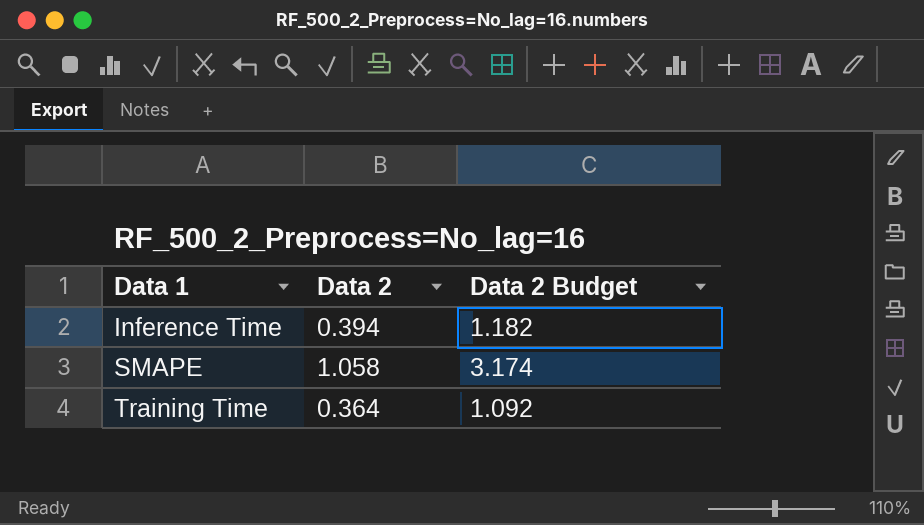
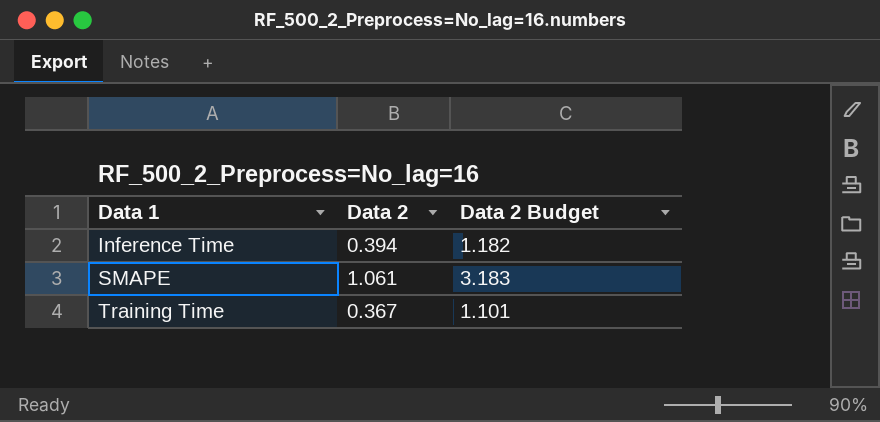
SMAPE | Data 2: 1.058 -> 1.061
SMAPE | Data 2 Budget: 3.174 -> 3.183
Training Time | Data 2: 0.364 -> 0.367
Training Time | Data 2 Budget: 1.092 -> 1.101

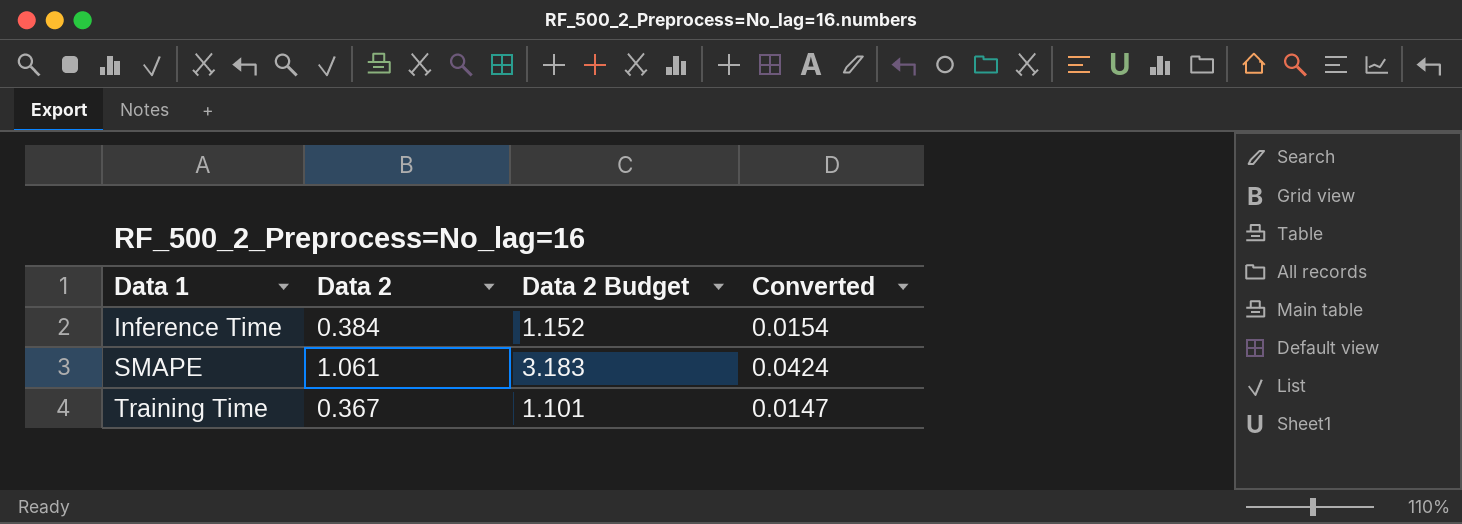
column Converted | formula: none -> [Data 2] * 0.04
Inference Time | Data 2: 0.394 -> 0.384
Inference Time | Data 2 Budget: 1.182 -> 1.152

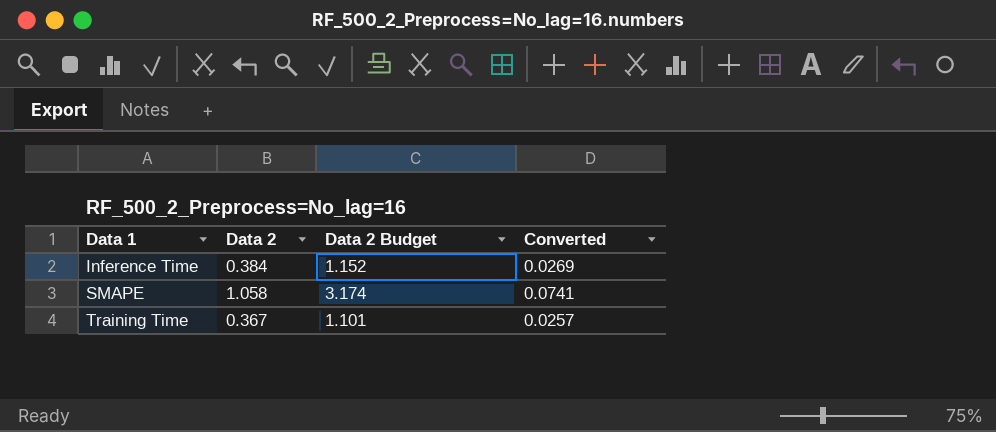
column Converted | formula: [Data 2] * 0.04 -> [Data 2] * 0.07
SMAPE | Data 2: 1.061 -> 1.058
SMAPE | Data 2 Budget: 3.183 -> 3.174

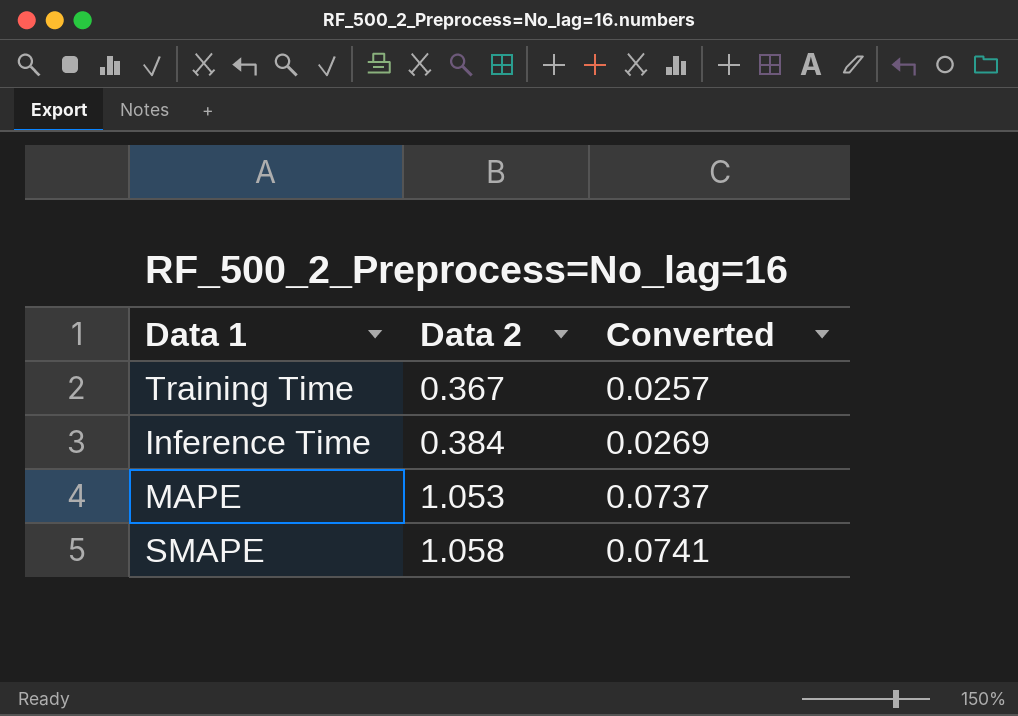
row order: Data 1 ascending -> Data 2 ascending
column Data 2 Budget | formula: [Data 2] * 3 -> none
row MAPE: none -> 1.053 | 0.0737

